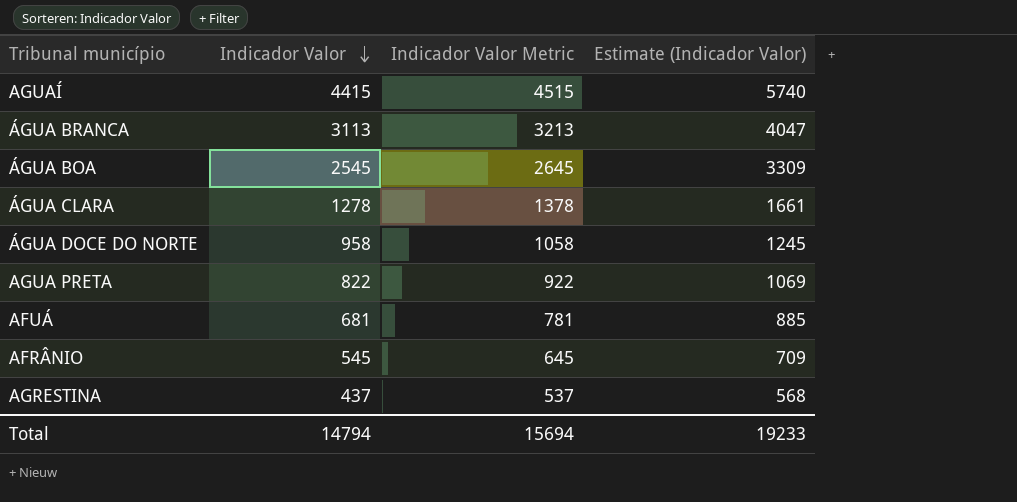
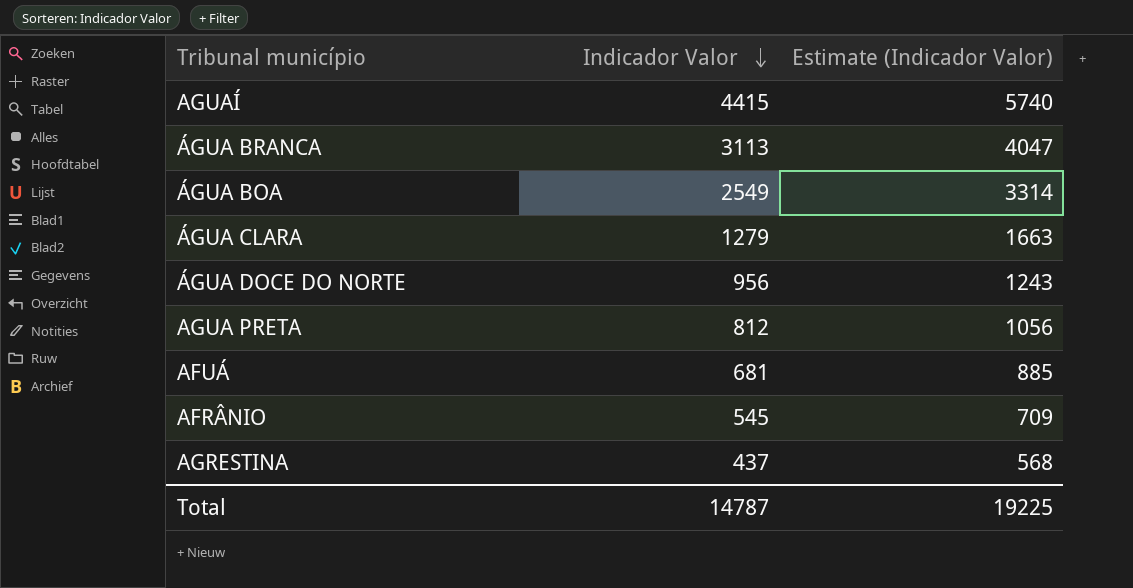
column Indicador Valor Metric | formula: [Indicador Valor] + 100 -> none
ÁGUA BOA | Indicador Valor: 2545 -> 2549
ÁGUA BOA | Estimate (Indicador Valor): 3309 -> 3314
ÁGUA CLARA | Indicador Valor: 1278 -> 1279
ÁGUA CLARA | Estimate (Indicador Valor): 1661 -> 1663
ÁGUA DOCE DO NORTE | Indicador Valor: 958 -> 956
ÁGUA DOCE DO NORTE | Estimate (Indicador Valor): 1245 -> 1243
AGUA PRETA | Indicador Valor: 822 -> 812
AGUA PRETA | Estimate (Indicador Valor): 1069 -> 1056
Total | Indicador Valor: 14794 -> 14787
Total | Estimate (Indicador Valor): 19233 -> 19225

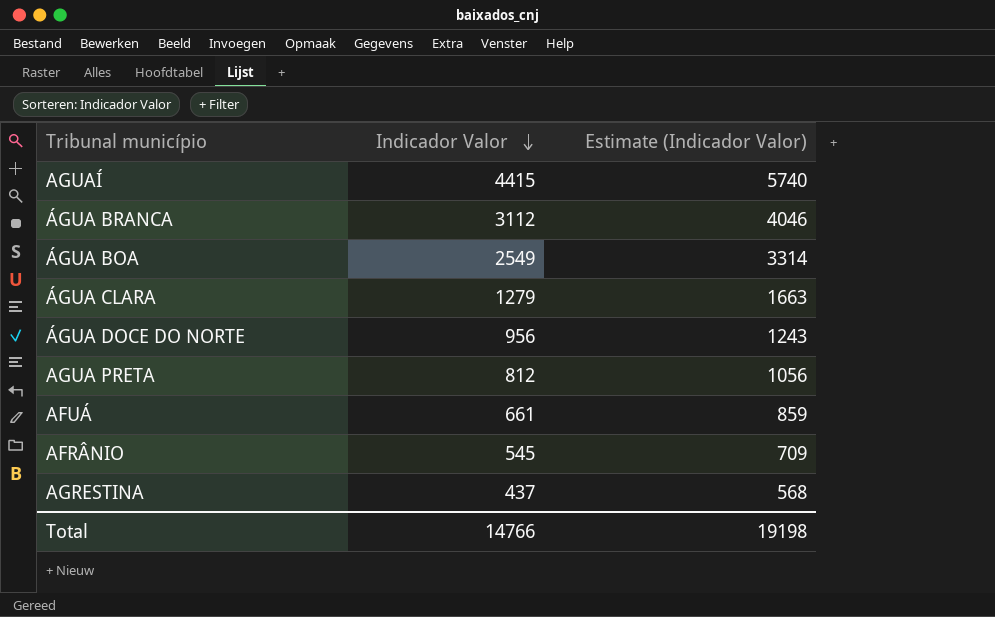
ÁGUA BRANCA | Indicador Valor: 3113 -> 3112
ÁGUA BRANCA | Estimate (Indicador Valor): 4047 -> 4046
AFUÁ | Indicador Valor: 681 -> 661
AFUÁ | Estimate (Indicador Valor): 885 -> 859
Total | Indicador Valor: 14787 -> 14766
Total | Estimate (Indicador Valor): 19225 -> 19198

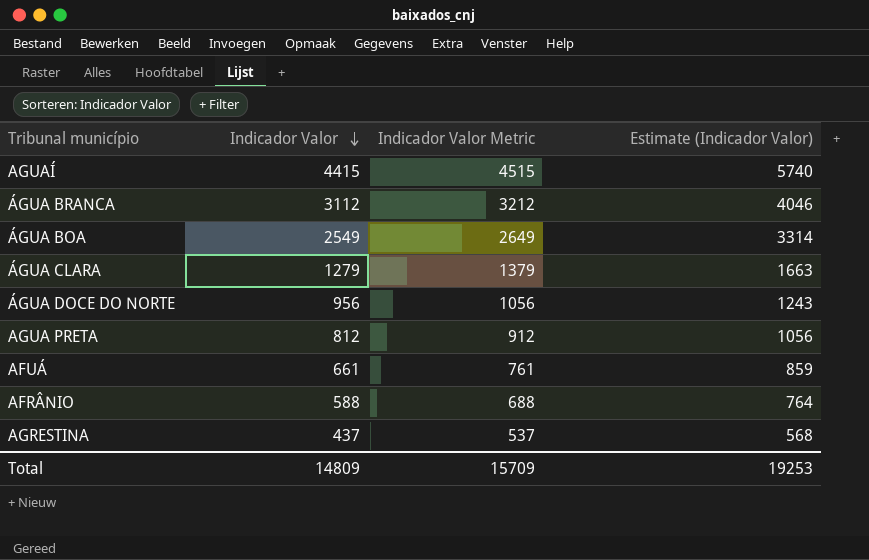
column Indicador Valor Metric | formula: none -> [Indicador Valor] + 100
AFRÂNIO | Indicador Valor: 545 -> 588
AFRÂNIO | Estimate (Indicador Valor): 709 -> 764
Total | Indicador Valor: 14766 -> 14809
Total | Estimate (Indicador Valor): 19198 -> 19253

